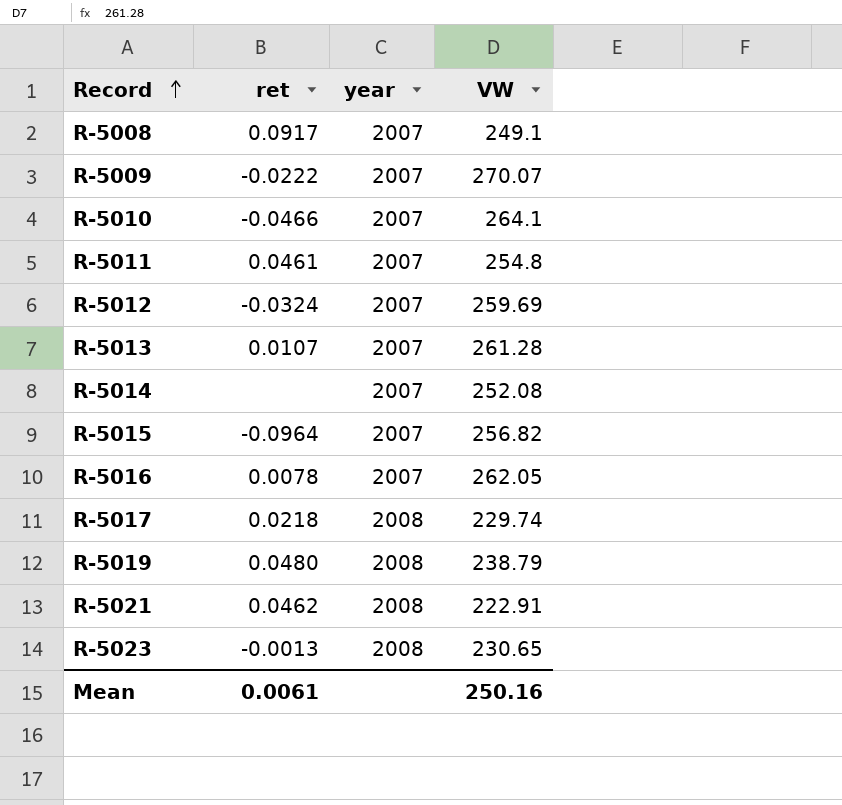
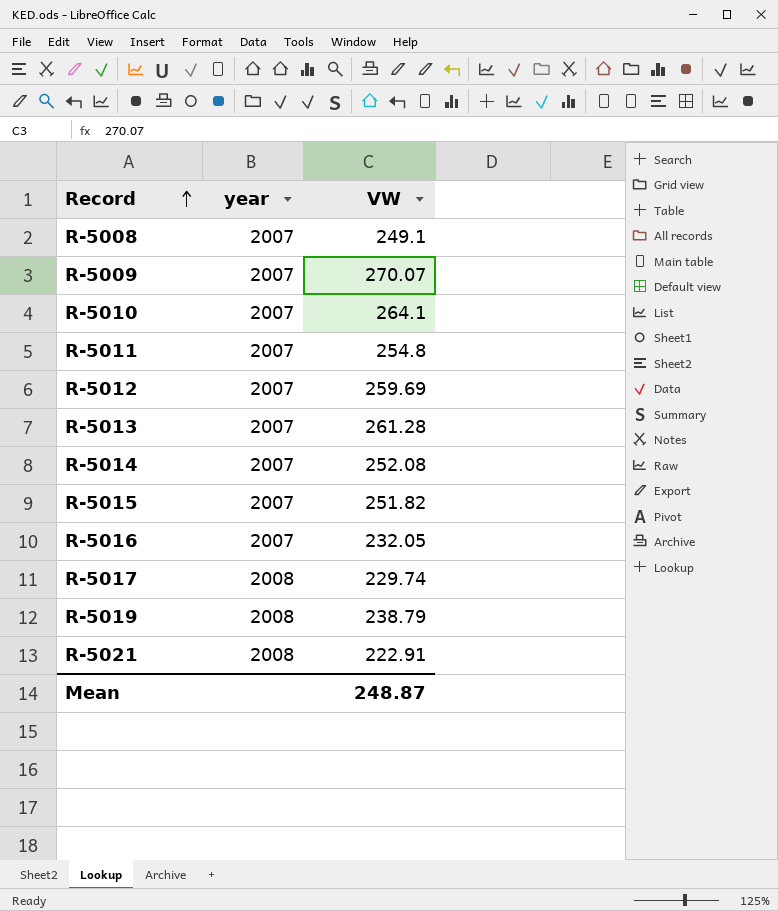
column ret | position: 2 -> none
row R-5023: -0.0013 | 2008 | 230.65 -> none
R-5015 | VW: 256.82 -> 251.82
R-5016 | VW: 262.05 -> 232.05
Mean | VW: 250.16 -> 248.87

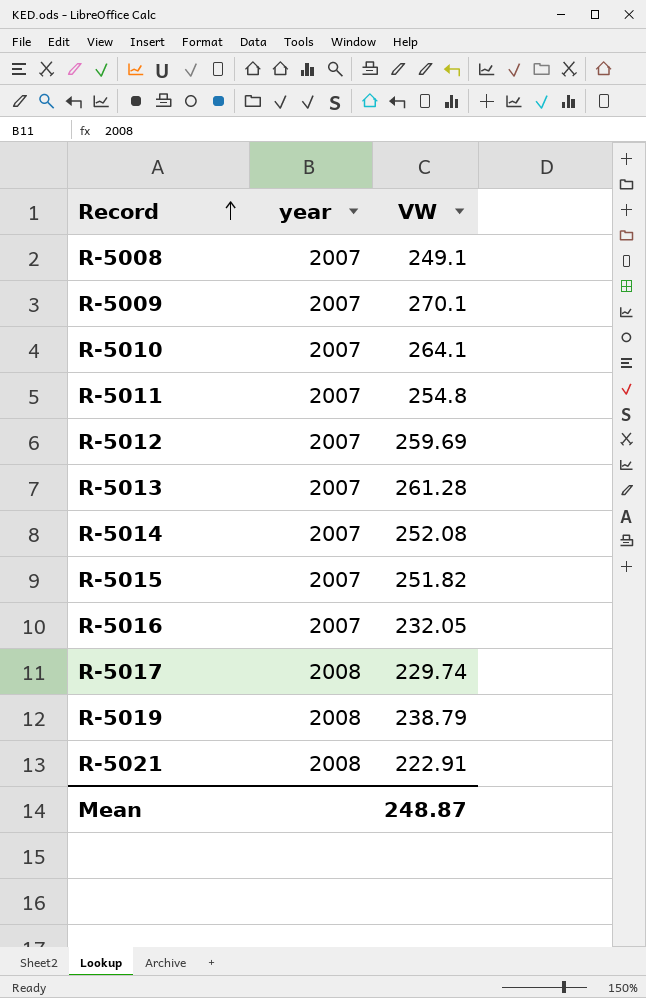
R-5009 | VW: 270.07 -> 270.1

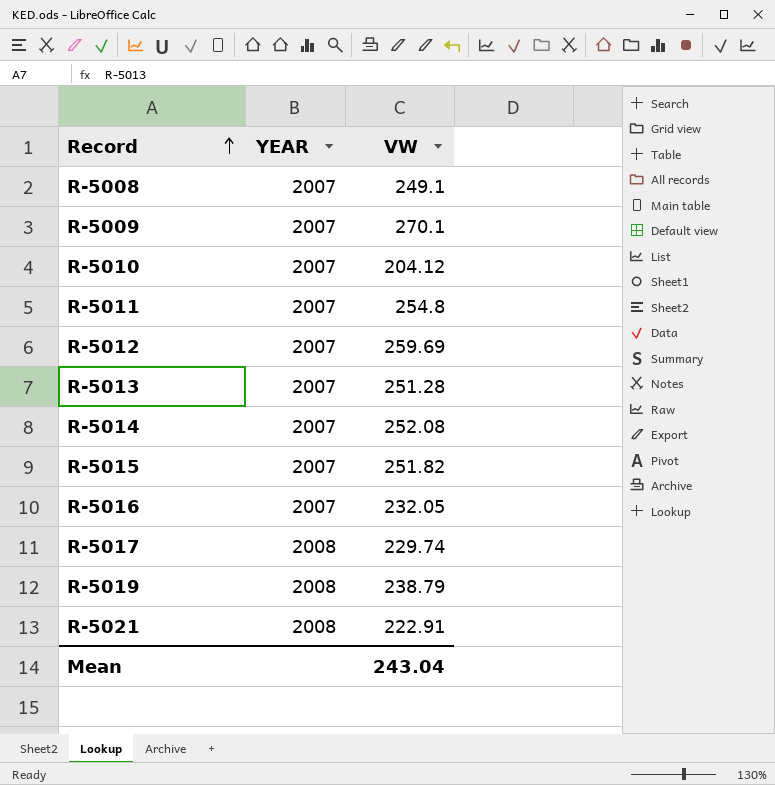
column name: year -> YEAR
R-5010 | VW: 264.1 -> 204.12
R-5013 | VW: 261.28 -> 251.28
Mean | VW: 248.87 -> 243.04

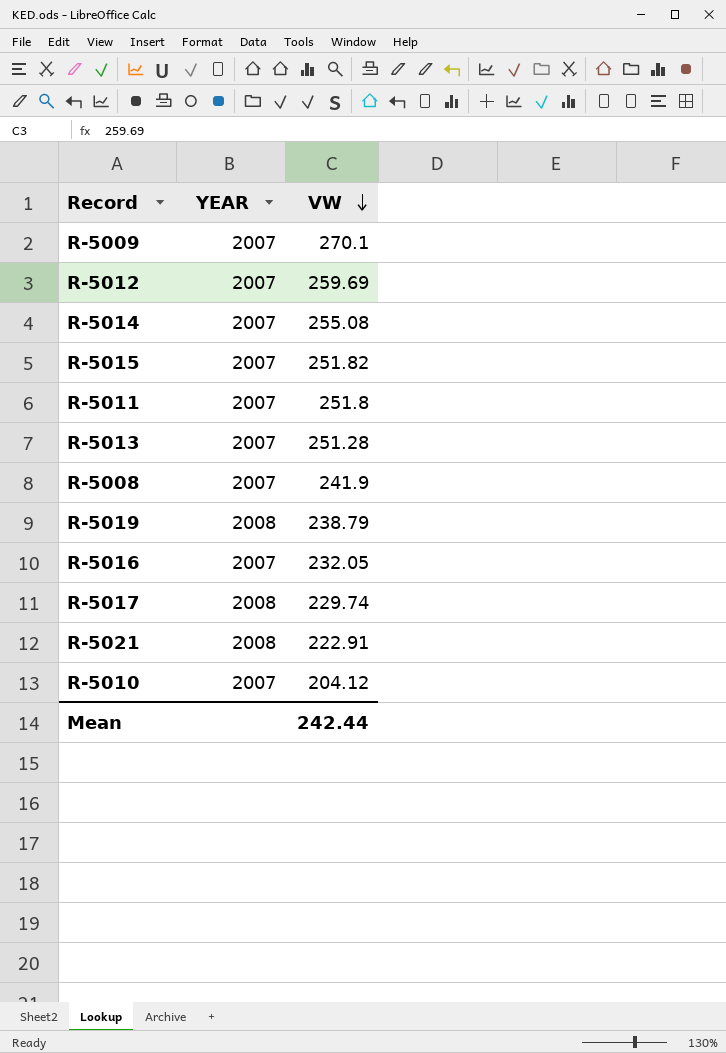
row order: Record ascending -> VW descending
R-5014 | VW: 252.08 -> 255.08
R-5011 | VW: 254.8 -> 251.8
R-5008 | VW: 249.1 -> 241.9
Mean | VW: 243.04 -> 242.44

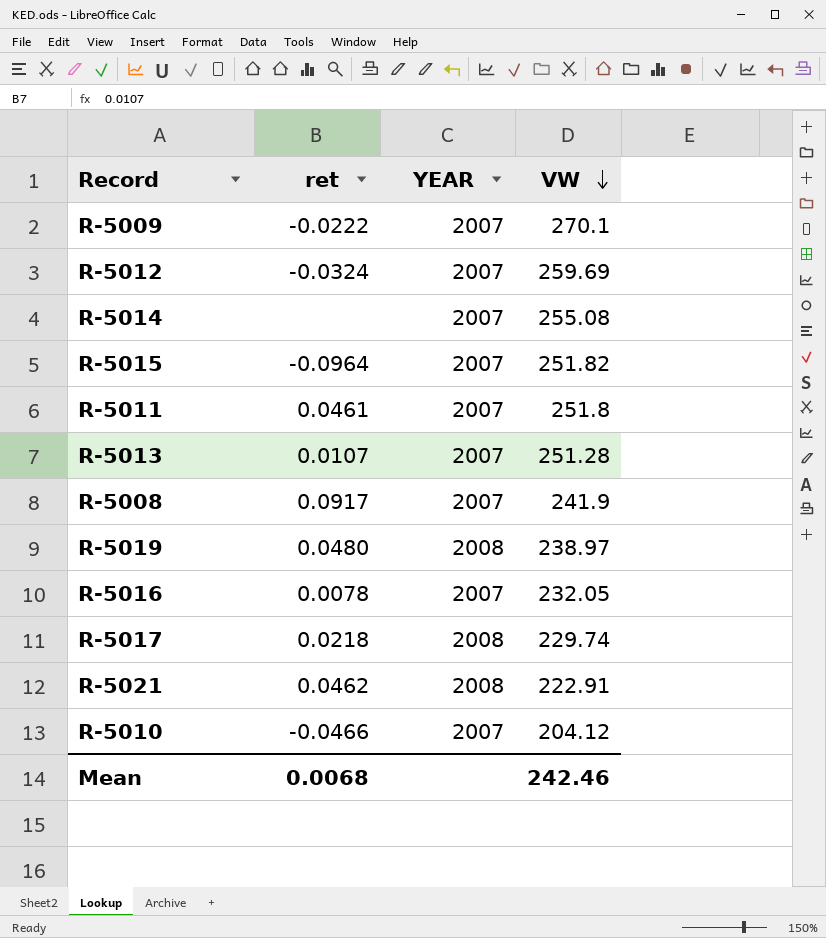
column ret | position: none -> 2
R-5019 | VW: 238.79 -> 238.97
Mean | VW: 242.44 -> 242.46

